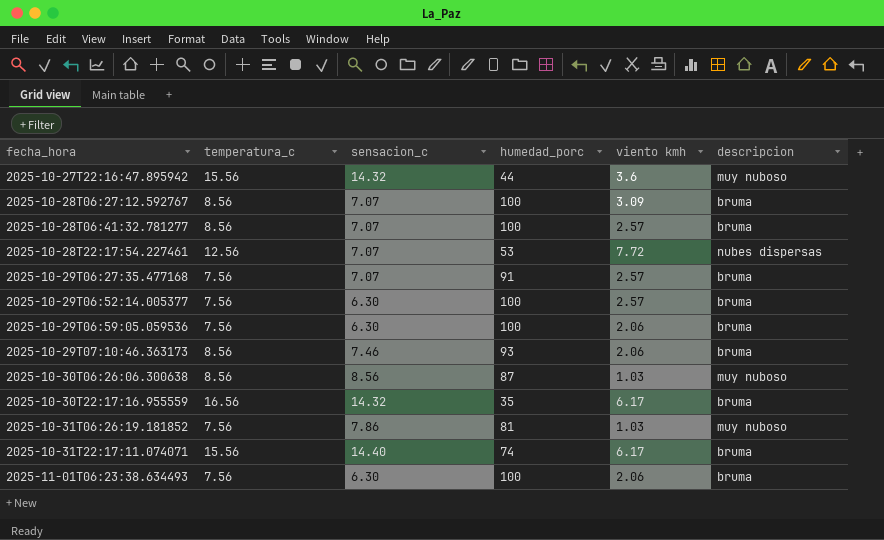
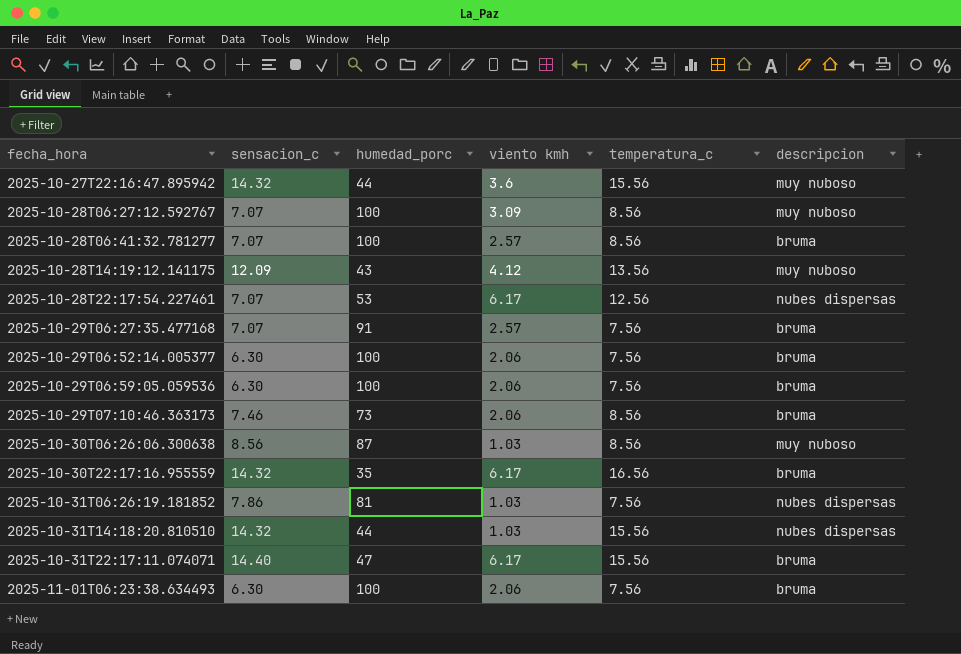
column temperatura_c | position: 2 -> 5
2025-10-28T06:27:12.592767 | descripcion: bruma -> muy nuboso
row 2025-10-28T14:19:12.141175: none -> 12.09 | 43 | 4.12 | 13.56 | muy nuboso
2025-10-28T22:17:54.227461 | viento kmh: 7.72 -> 6.17
2025-10-29T06:52:14.005377 | viento kmh: 2.57 -> 2.06
2025-10-29T07:10:46.363173 | humedad_porc: 93 -> 73
2025-10-31T06:26:19.181852 | descripcion: muy nuboso -> nubes dispersas
row 2025-10-31T14:18:20.810510: none -> 14.32 | 44 | 1.03 | 15.56 | nubes dispersas
2025-10-31T22:17:11.074071 | humedad_porc: 74 -> 47

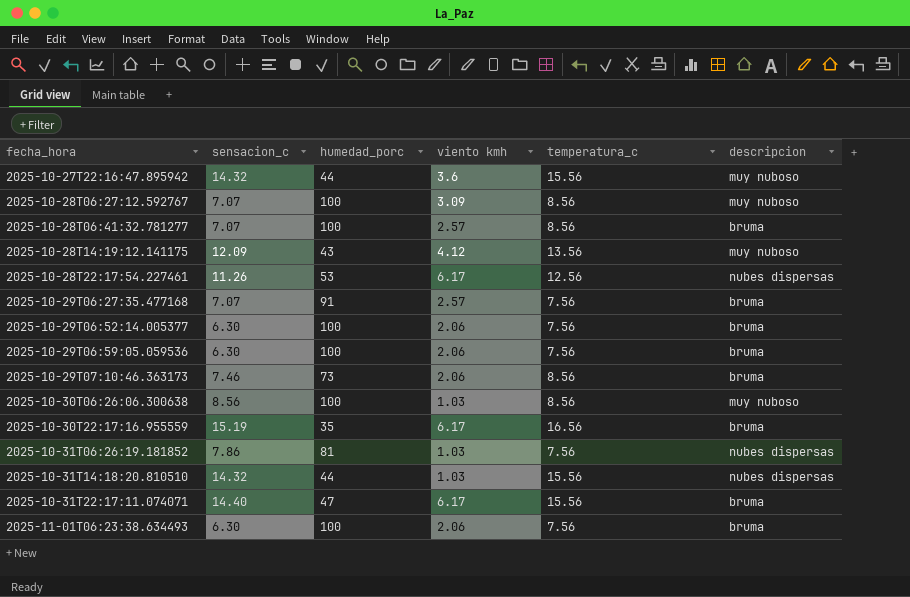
2025-10-28T22:17:54.227461 | sensacion_c: 7.07 -> 11.26
2025-10-30T06:26:06.300638 | humedad_porc: 87 -> 100
2025-10-30T22:17:16.955559 | sensacion_c: 14.32 -> 15.19

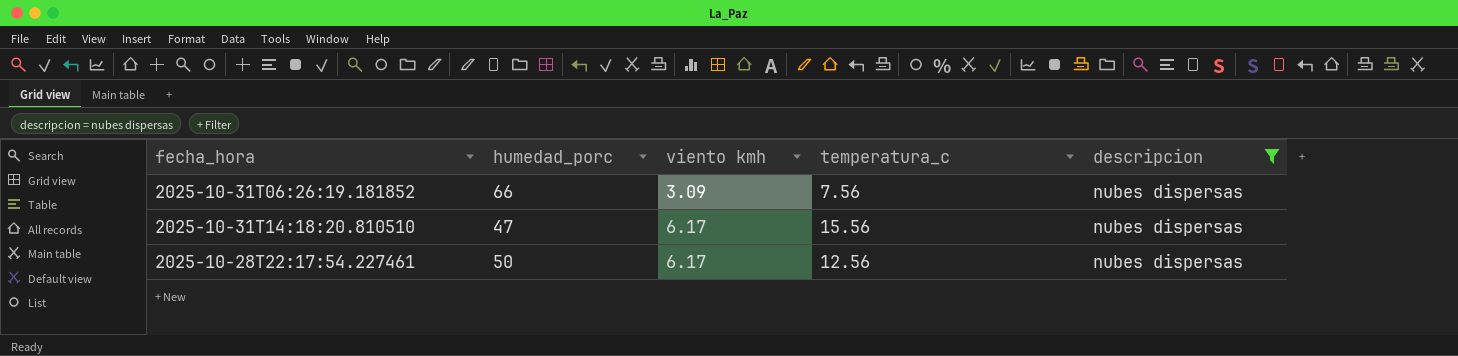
filter: none -> descripcion = nubes dispersas
row order: fecha_hora ascending -> viento kmh ascending
column sensacion_c | position: 2 -> none
2025-10-31T06:26:19.181852 | humedad_porc: 81 -> 66
2025-10-31T06:26:19.181852 | viento kmh: 1.03 -> 3.09
2025-10-31T14:18:20.810510 | humedad_porc: 44 -> 47
2025-10-31T14:18:20.810510 | viento kmh: 1.03 -> 6.17
2025-10-28T22:17:54.227461 | humedad_porc: 53 -> 50

